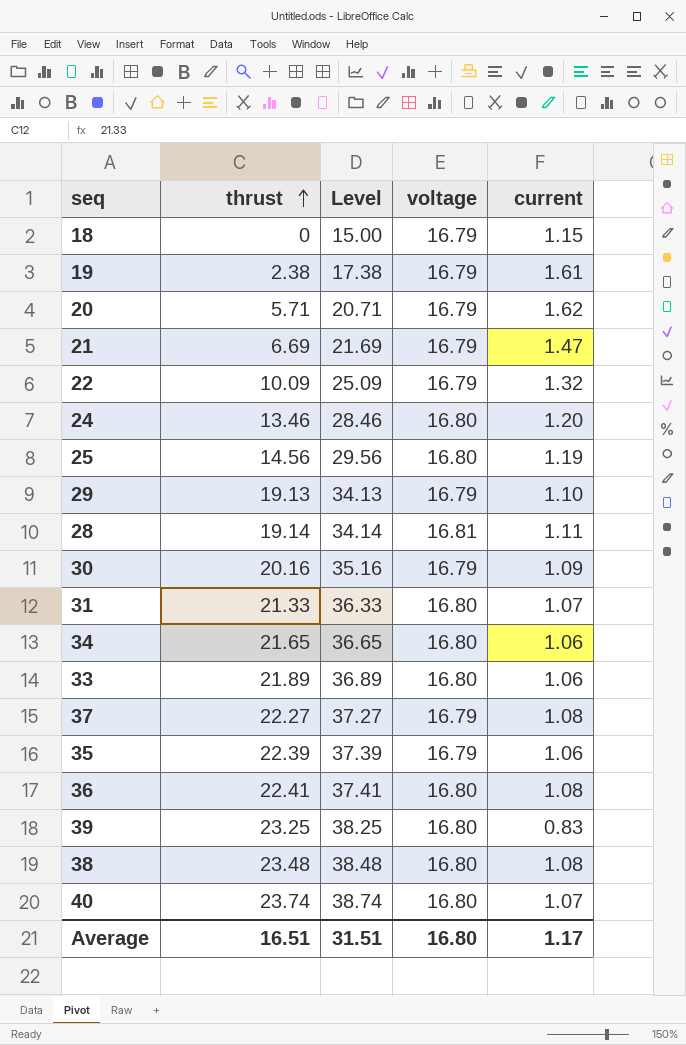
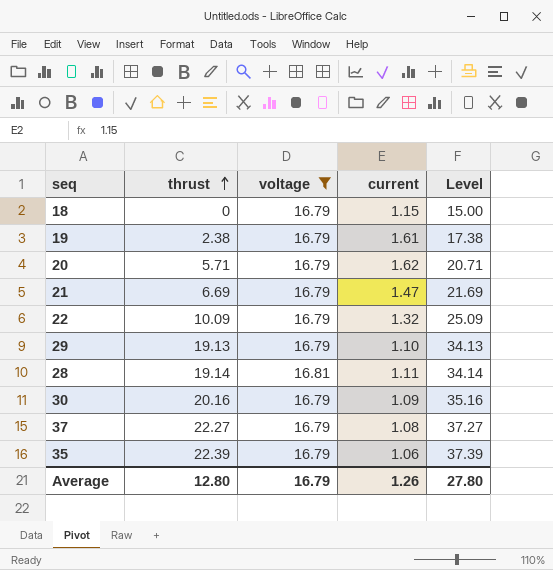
filter: none -> voltage != 16.80
column Level | position: 3 -> 5
Average | thrust: 16.51 -> 12.80
Average | voltage: 16.80 -> 16.79
Average | current: 1.17 -> 1.26
Average | Level: 31.51 -> 27.80

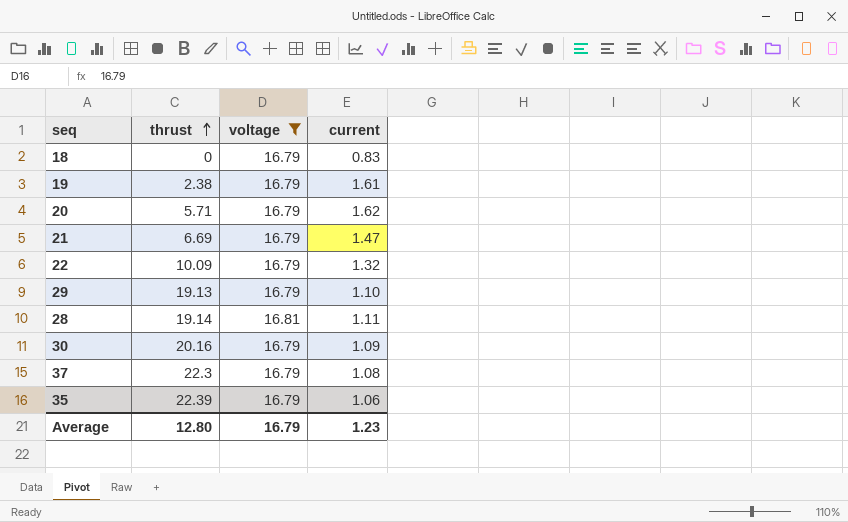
column Level | formula: [thrust] + 15 -> none
18 | current: 1.15 -> 0.83
37 | thrust: 22.27 -> 22.3
Average | current: 1.26 -> 1.23

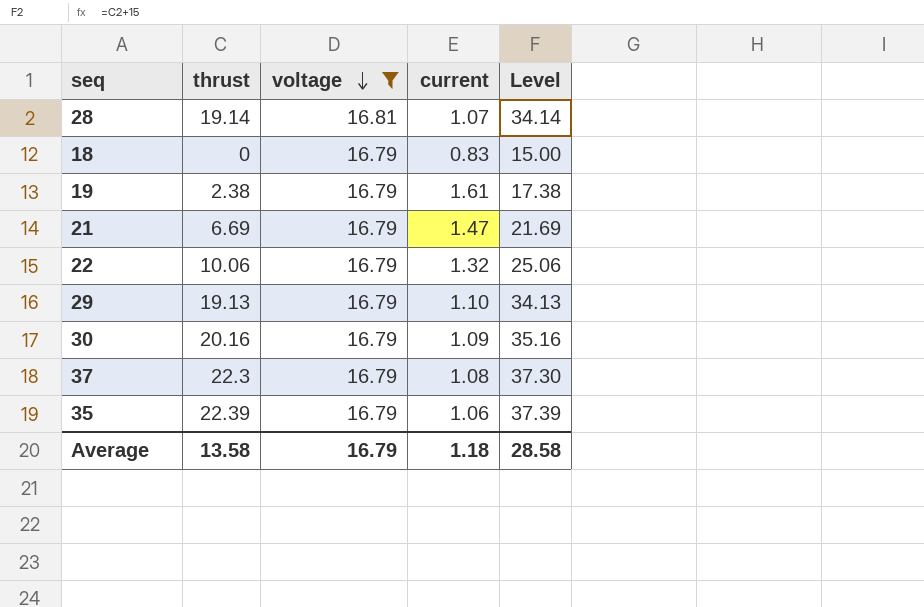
row order: thrust ascending -> voltage descending
column Level | formula: none -> [thrust] + 15
row 20: 5.71 | 16.79 | 1.62 -> none
28 | current: 1.11 -> 1.07
22 | thrust: 10.09 -> 10.06
Average | thrust: 12.80 -> 13.58
Average | current: 1.23 -> 1.18

